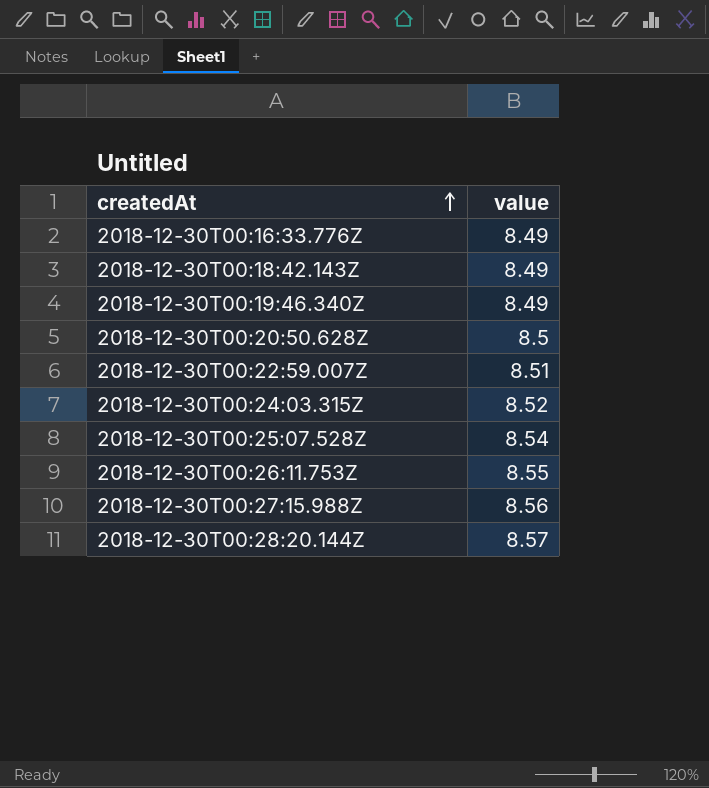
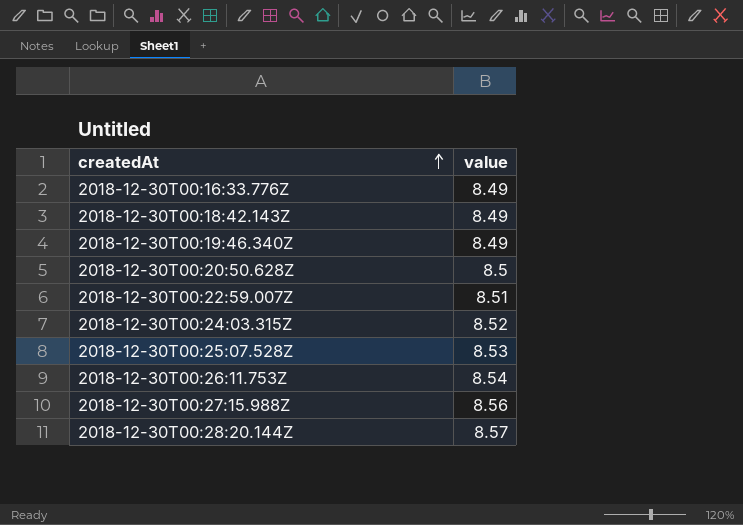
2018-12-30T00:25:07.528Z | value: 8.54 -> 8.53
2018-12-30T00:26:11.753Z | value: 8.55 -> 8.54

